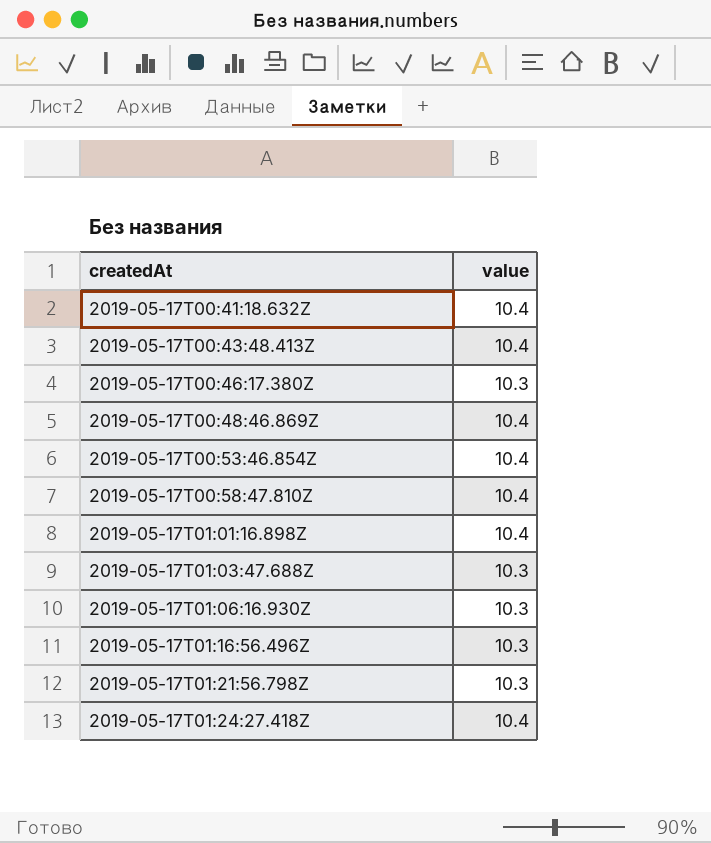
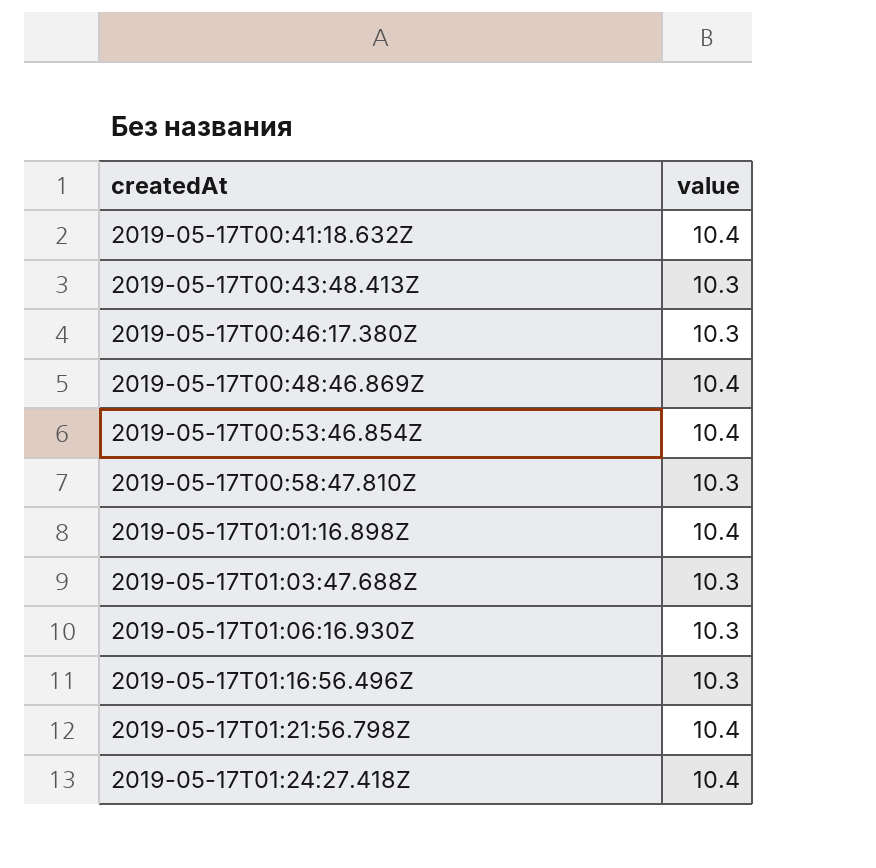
2019-05-17T00:43:48.413Z | value: 10.4 -> 10.3
2019-05-17T00:58:47.810Z | value: 10.4 -> 10.3
2019-05-17T01:21:56.798Z | value: 10.3 -> 10.4

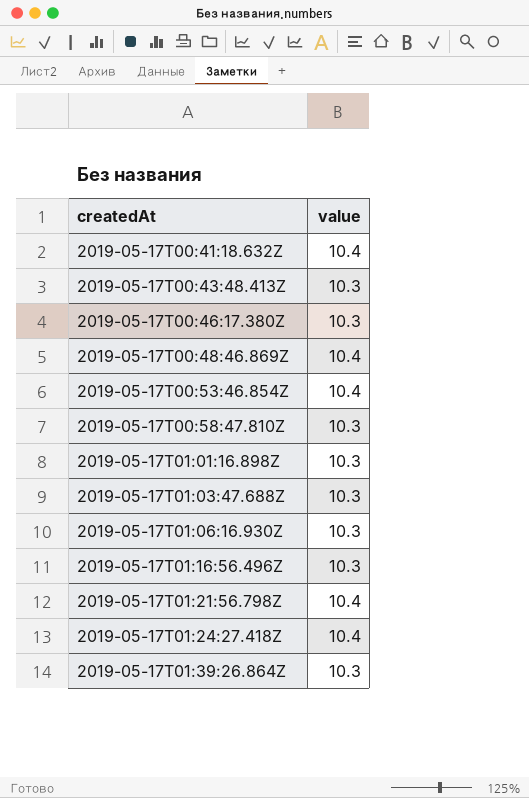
2019-05-17T01:01:16.898Z | value: 10.4 -> 10.3
row 2019-05-17T01:39:26.864Z: none -> 10.3

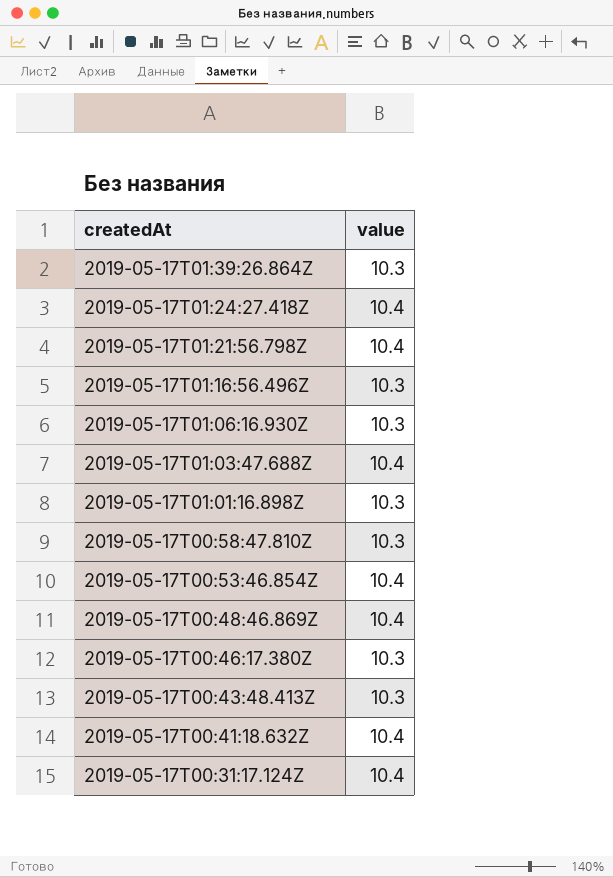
row order: createdAt ascending -> createdAt descending
2019-05-17T01:03:47.688Z | value: 10.3 -> 10.4
row 2019-05-17T00:31:17.124Z: none -> 10.4

